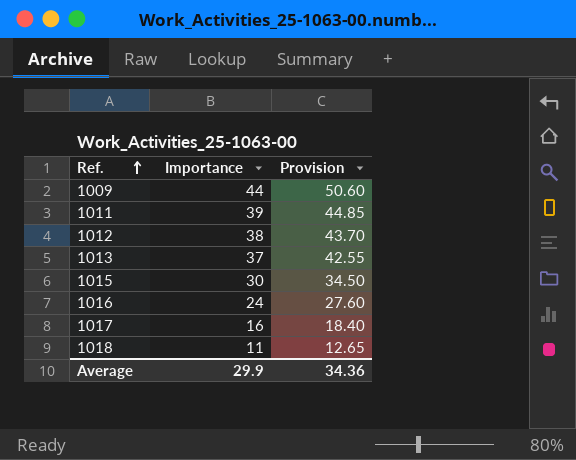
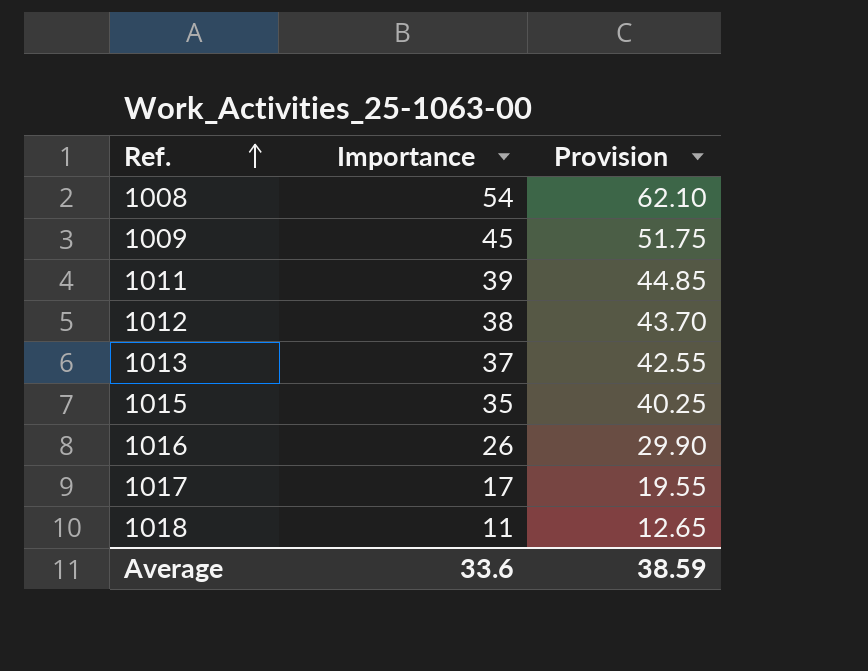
row 1008: none -> 54 | 62.10
1009 | Importance: 44 -> 45
1009 | Provision: 50.60 -> 51.75
1015 | Importance: 30 -> 35
1015 | Provision: 34.50 -> 40.25
1016 | Importance: 24 -> 26
1016 | Provision: 27.60 -> 29.90
1017 | Importance: 16 -> 17
1017 | Provision: 18.40 -> 19.55
Average | Importance: 29.9 -> 33.6
Average | Provision: 34.36 -> 38.59

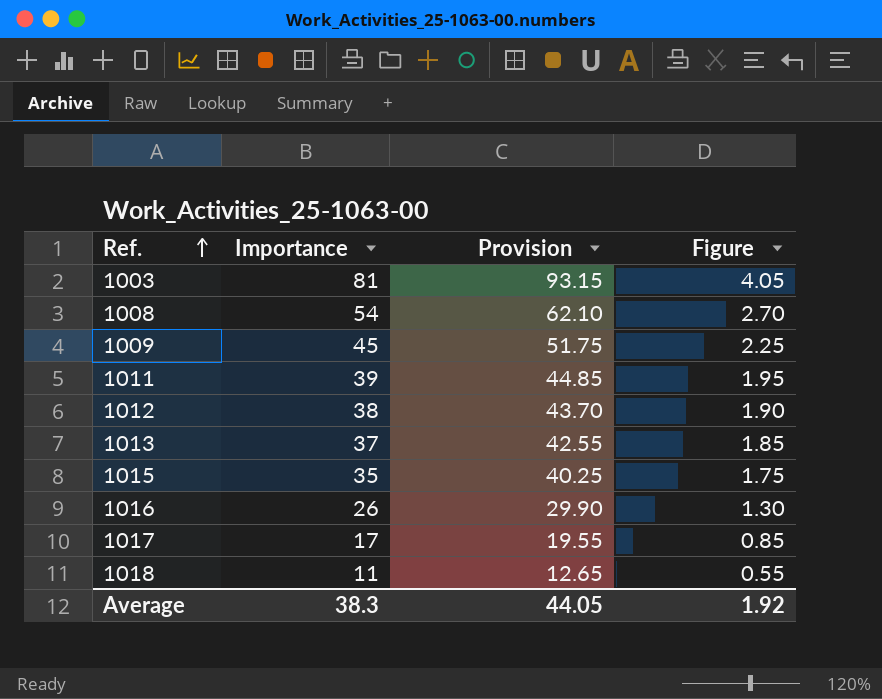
column Figure | formula: none -> [Importance] * 0.05
row 1003: none -> 81 | 93.15 | 4.05
Average | Importance: 33.6 -> 38.3
Average | Provision: 38.59 -> 44.05

